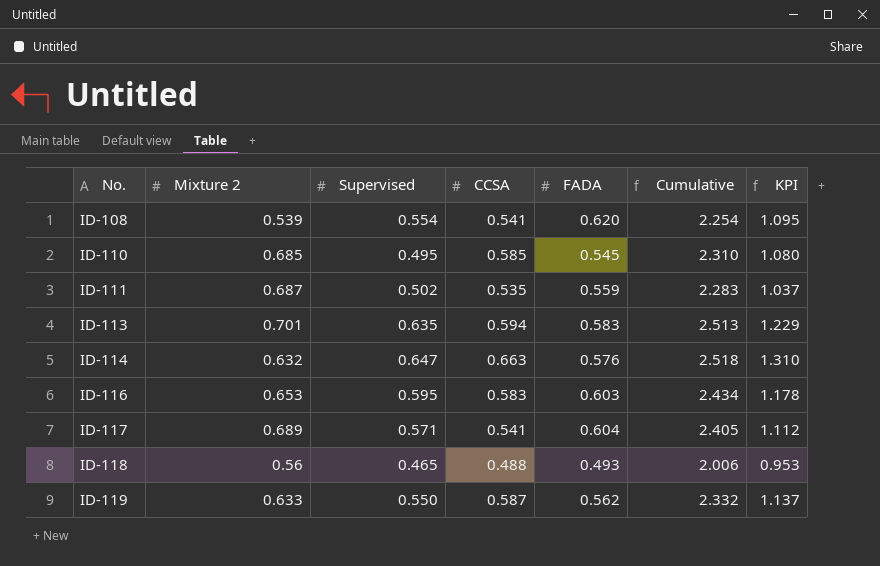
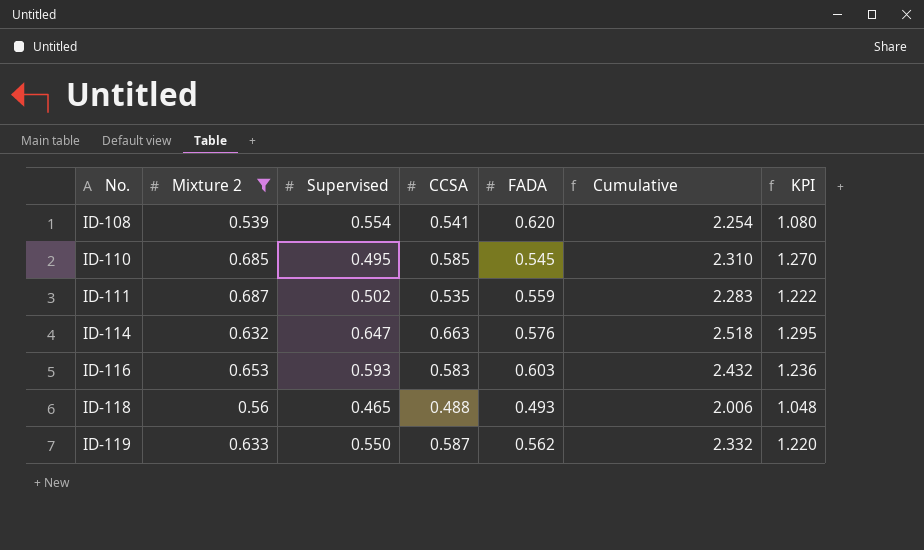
filter: none -> Mixture 2 <= 0.687
column KPI | formula: [Supervised] + [CCSA] -> [Mixture 2] + [CCSA]
ID-116 | Supervised: 0.595 -> 0.593
ID-116 | Cumulative: 2.434 -> 2.432

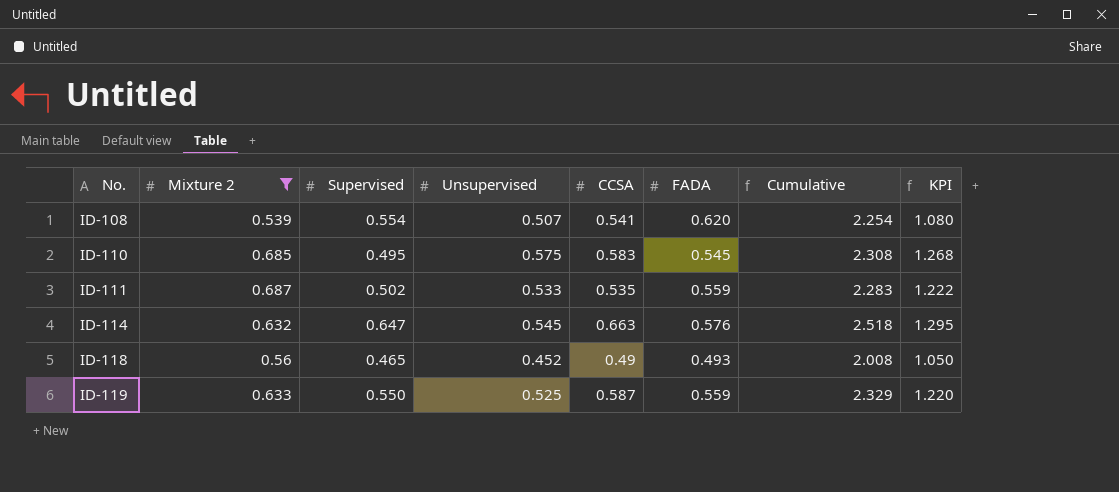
column Unsupervised | position: none -> 4
row ID-116: 0.653 | 0.593 | 0.583 | 0.603 | 2.432 | 1.236 -> none
ID-110 | CCSA: 0.585 -> 0.583
ID-110 | Cumulative: 2.310 -> 2.308
ID-110 | KPI: 1.270 -> 1.268
ID-118 | CCSA: 0.488 -> 0.49
ID-118 | Cumulative: 2.006 -> 2.008
ID-118 | KPI: 1.048 -> 1.050
ID-119 | FADA: 0.562 -> 0.559
ID-119 | Cumulative: 2.332 -> 2.329

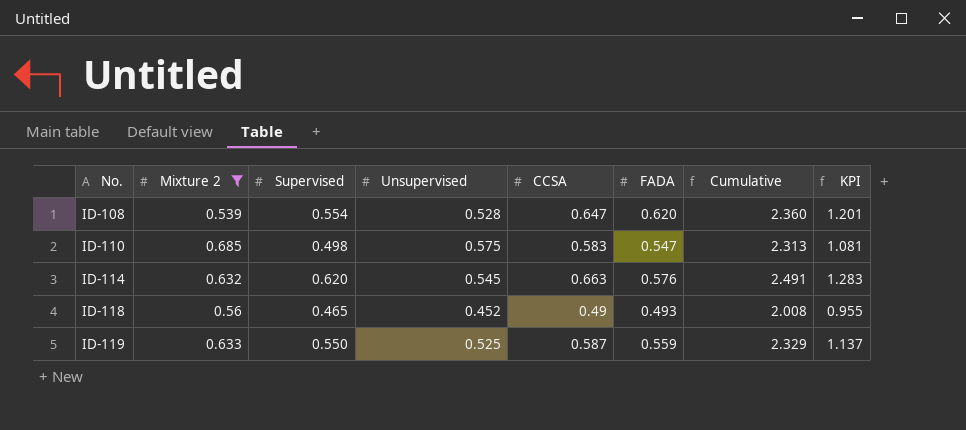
column KPI | formula: [Mixture 2] + [CCSA] -> [Supervised] + [CCSA]
row ID-111: 0.687 | 0.502 | 0.533 | 0.535 | 0.559 | 2.283 | 1.222 -> none
ID-108 | Unsupervised: 0.507 -> 0.528
ID-108 | CCSA: 0.541 -> 0.647
ID-108 | Cumulative: 2.254 -> 2.360
ID-110 | Supervised: 0.495 -> 0.498
ID-110 | FADA: 0.545 -> 0.547
ID-110 | Cumulative: 2.308 -> 2.313
ID-114 | Supervised: 0.647 -> 0.620
ID-114 | Cumulative: 2.518 -> 2.491

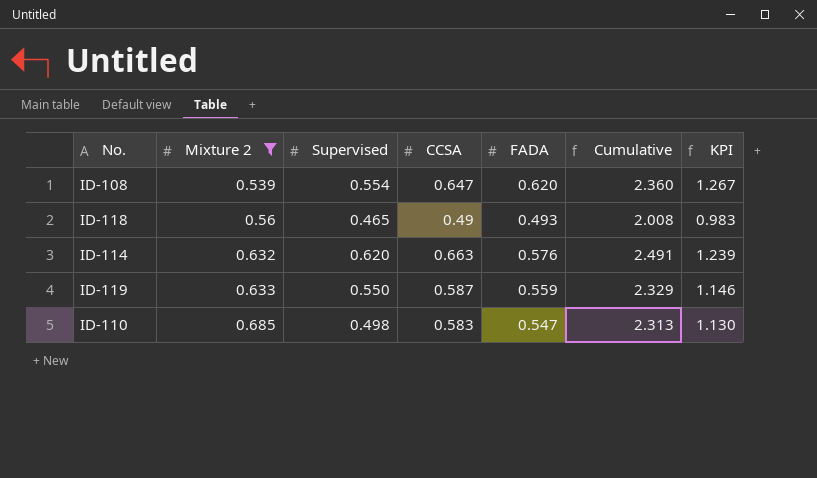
row order: No. ascending -> Mixture 2 ascending
column Unsupervised | position: 4 -> none
column KPI | formula: [Supervised] + [CCSA] -> [CCSA] + [FADA]

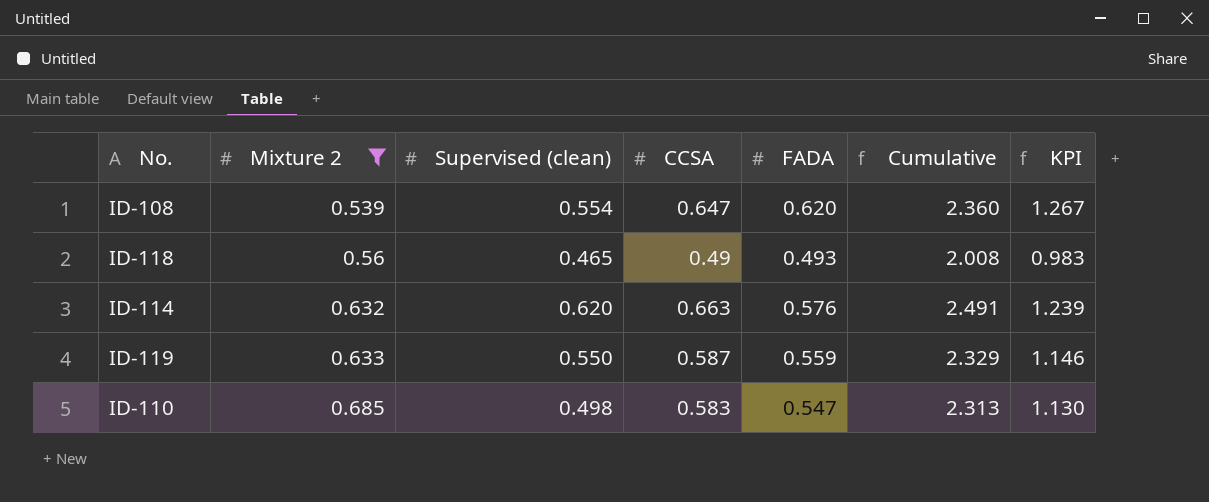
column name: Supervised -> Supervised (clean)

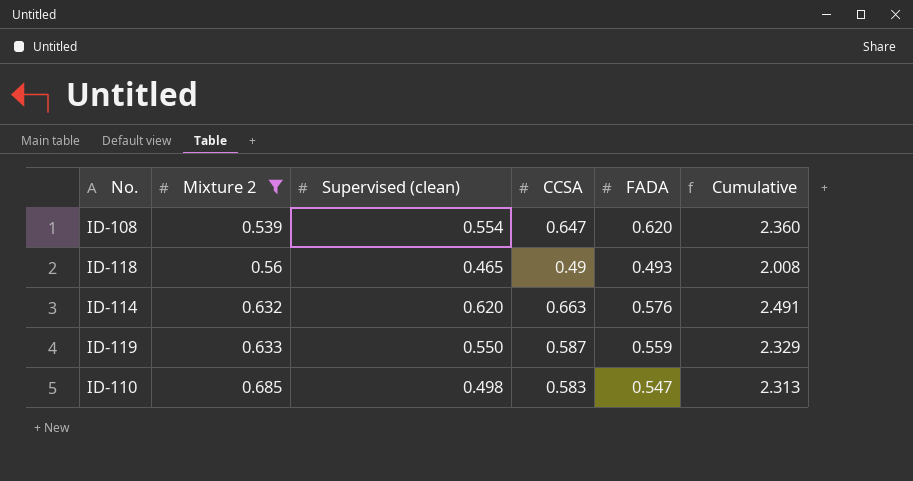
column KPI | formula: [CCSA] + [FADA] -> none

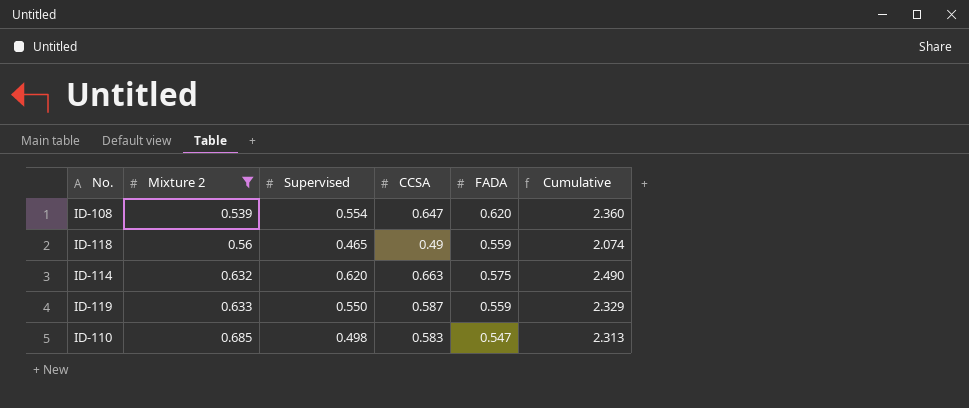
column name: Supervised (clean) -> Supervised
ID-118 | FADA: 0.493 -> 0.559
ID-118 | Cumulative: 2.008 -> 2.074
ID-114 | FADA: 0.576 -> 0.575
ID-114 | Cumulative: 2.491 -> 2.490

